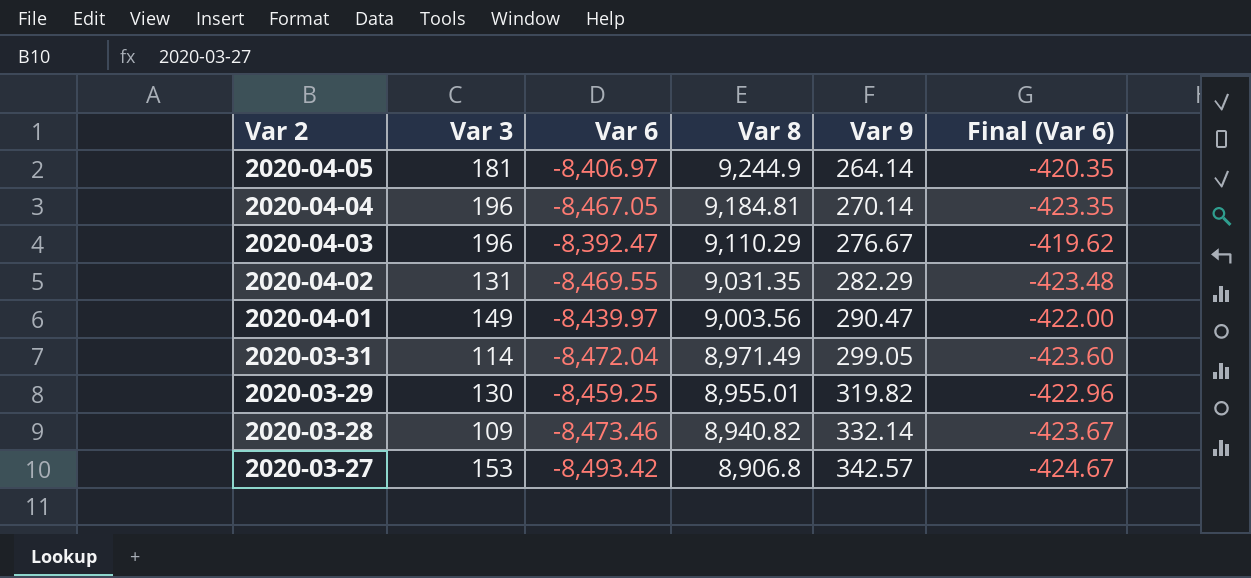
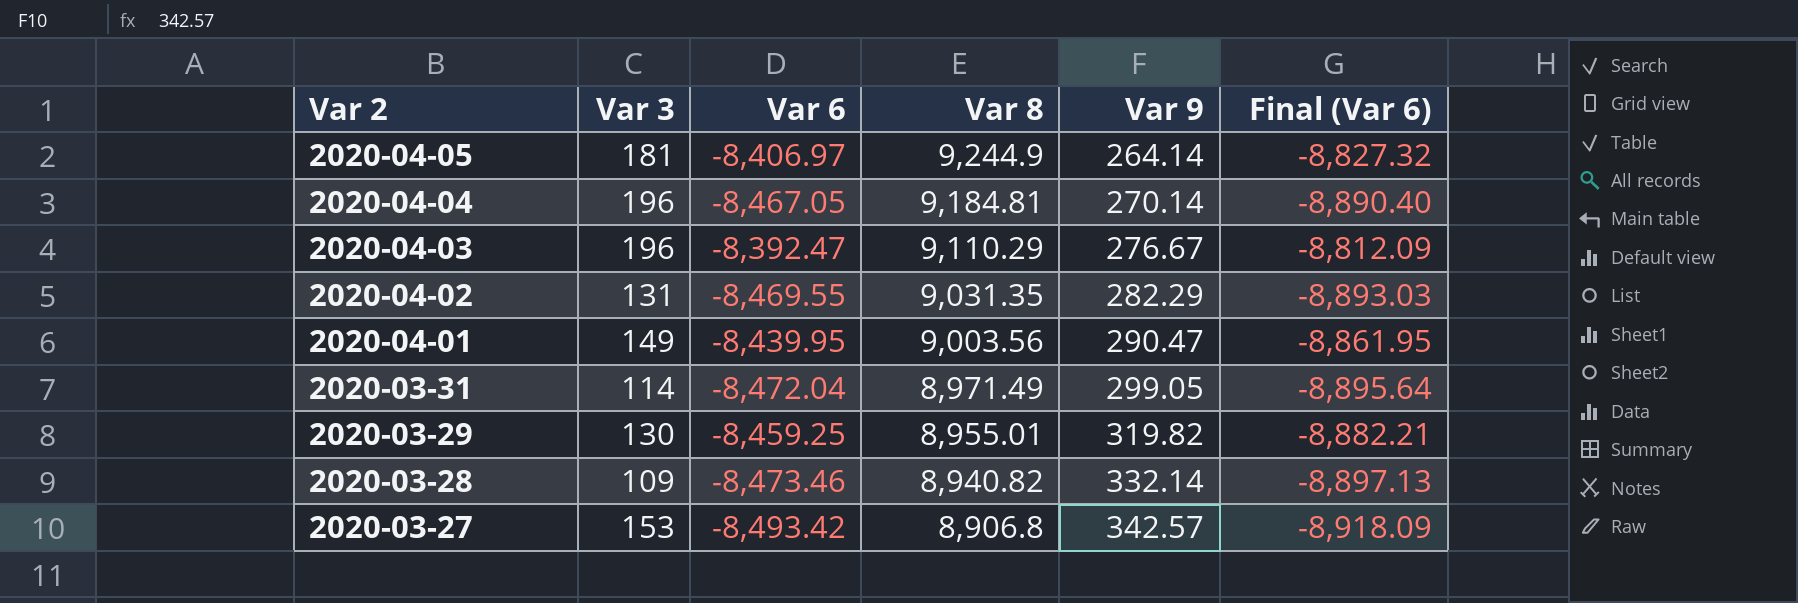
column Final (Var 6) | formula: [Var 6] * 0.05 -> [Var 6] * 1.05
2020-04-01 | Var 6: -8,439.97 -> -8,439.95

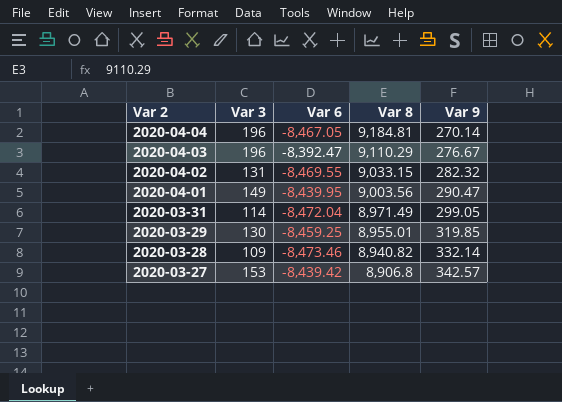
column Final (Var 6) | formula: [Var 6] * 1.05 -> none
row 2020-04-05: 181 | -8,406.97 | 9,244.9 | 264.14 | -8,827.32 -> none
2020-04-02 | Var 8: 9,031.35 -> 9,033.15
2020-04-02 | Var 9: 282.29 -> 282.32
2020-03-29 | Var 9: 319.82 -> 319.85
2020-03-27 | Var 6: -8,493.42 -> -8,439.42

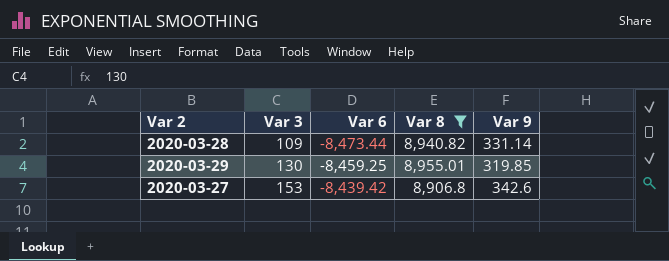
filter: none -> Var 8 <= 8,955.01
row order: Var 2 descending -> Var 3 ascending
2020-03-28 | Var 6: -8,473.46 -> -8,473.44
2020-03-28 | Var 9: 332.14 -> 331.14
2020-03-27 | Var 9: 342.57 -> 342.6

